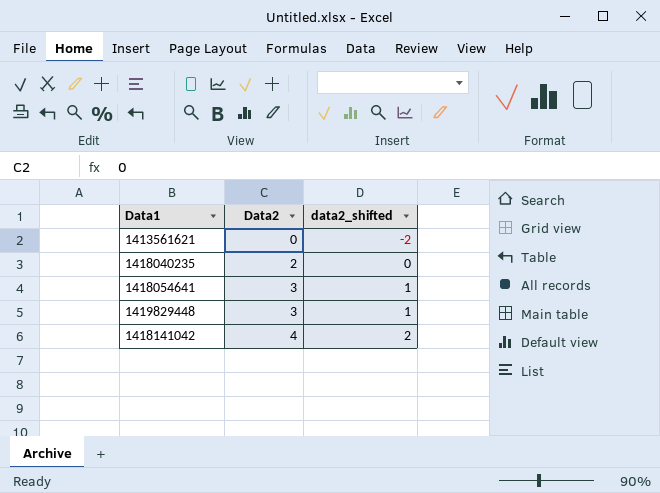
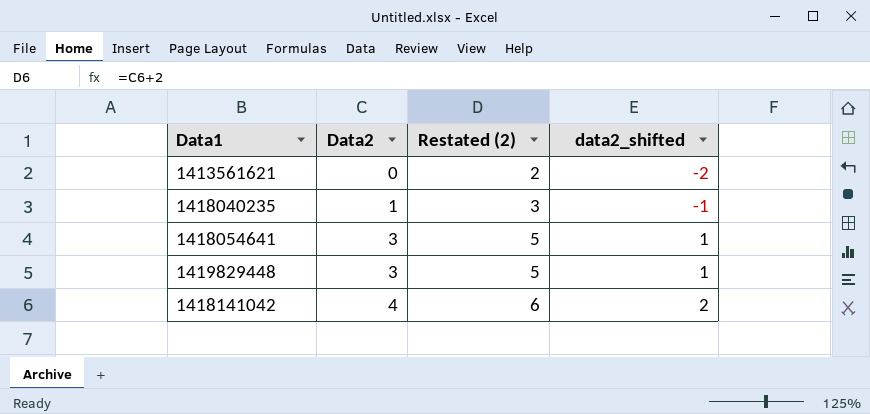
column Restated (2) | formula: none -> [Data2] + 2
1418040235 | Data2: 2 -> 1
1418040235 | data2_shifted: 0 -> -1

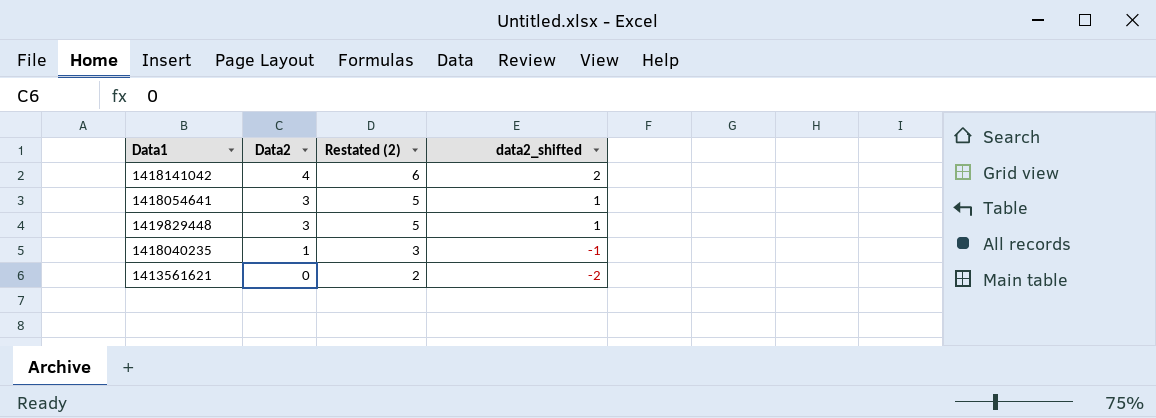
row order: Data2 ascending -> Data2 descending

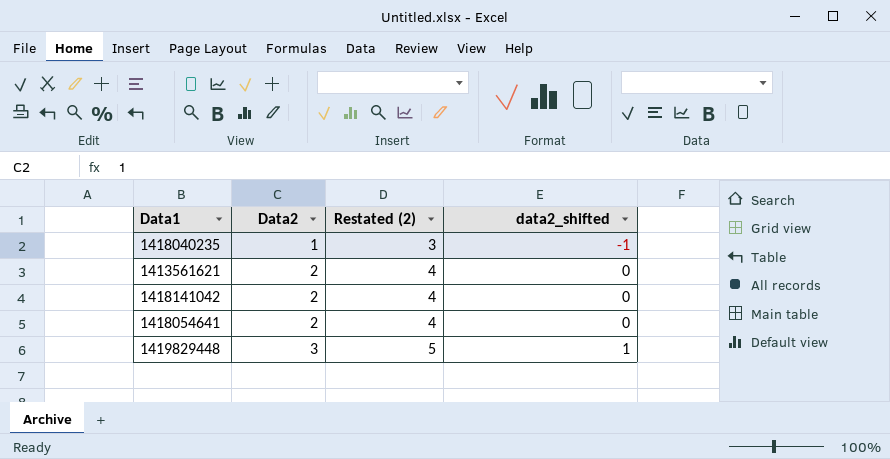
row order: Data2 descending -> Data2 ascending
1413561621 | Data2: 0 -> 2
1413561621 | Restated (2): 2 -> 4
1413561621 | data2_shifted: -2 -> 0
1418141042 | Data2: 4 -> 2
1418141042 | Restated (2): 6 -> 4
1418141042 | data2_shifted: 2 -> 0
1418054641 | Data2: 3 -> 2
1418054641 | Restated (2): 5 -> 4
1418054641 | data2_shifted: 1 -> 0

